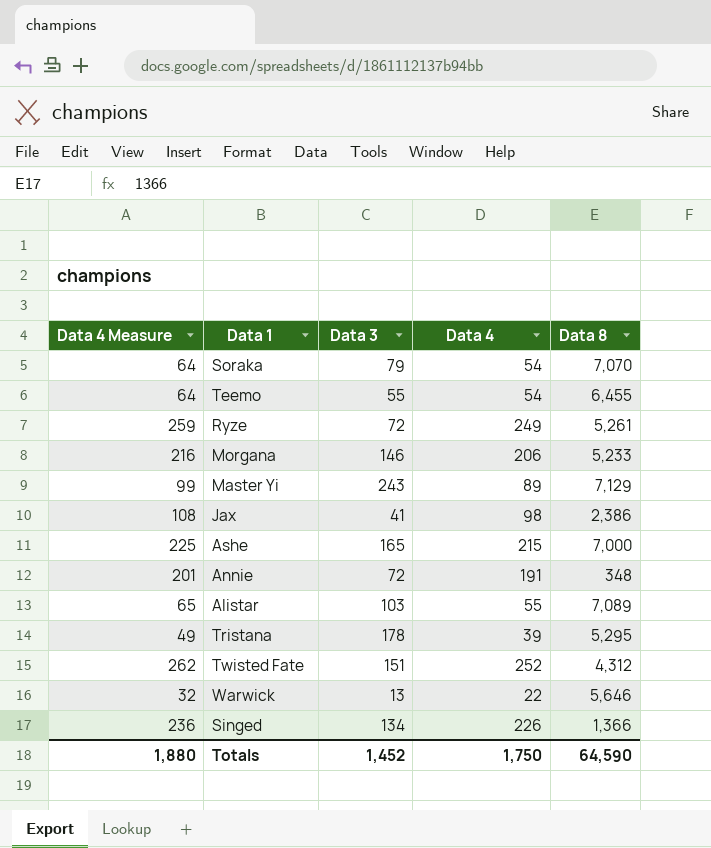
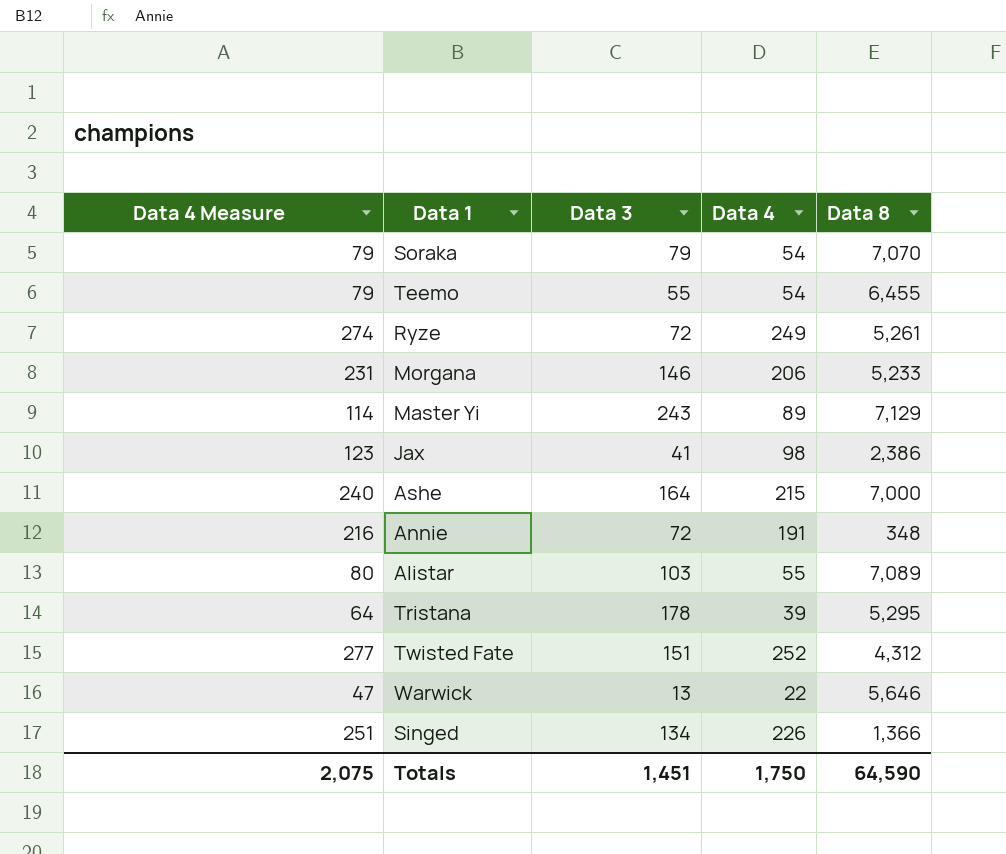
column Data 4 Measure | formula: [Data 4] + 10 -> [Data 4] + 25
Ashe | Data 3: 165 -> 164
Totals | Data 4 Measure: 1,880 -> 2,075
Totals | Data 3: 1,452 -> 1,451

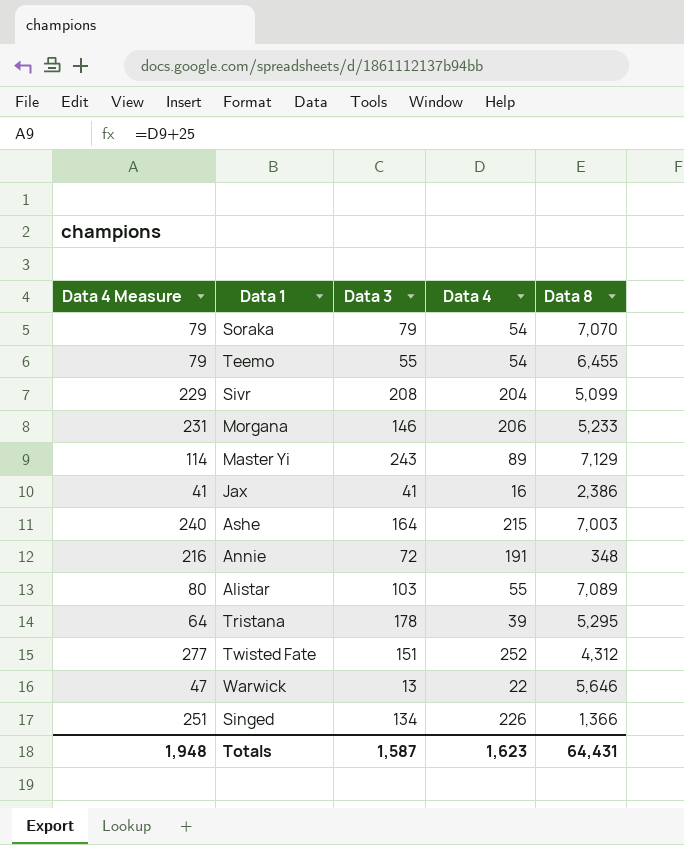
row Ryze: 274 | 72 | 249 | 5,261 -> none
row Sivr: none -> 229 | 208 | 204 | 5,099
Jax | Data 4 Measure: 123 -> 41
Jax | Data 4: 98 -> 16
Ashe | Data 8: 7,000 -> 7,003
Totals | Data 4 Measure: 2,075 -> 1,948
Totals | Data 3: 1,451 -> 1,587
Totals | Data 4: 1,750 -> 1,623
Totals | Data 8: 64,590 -> 64,431

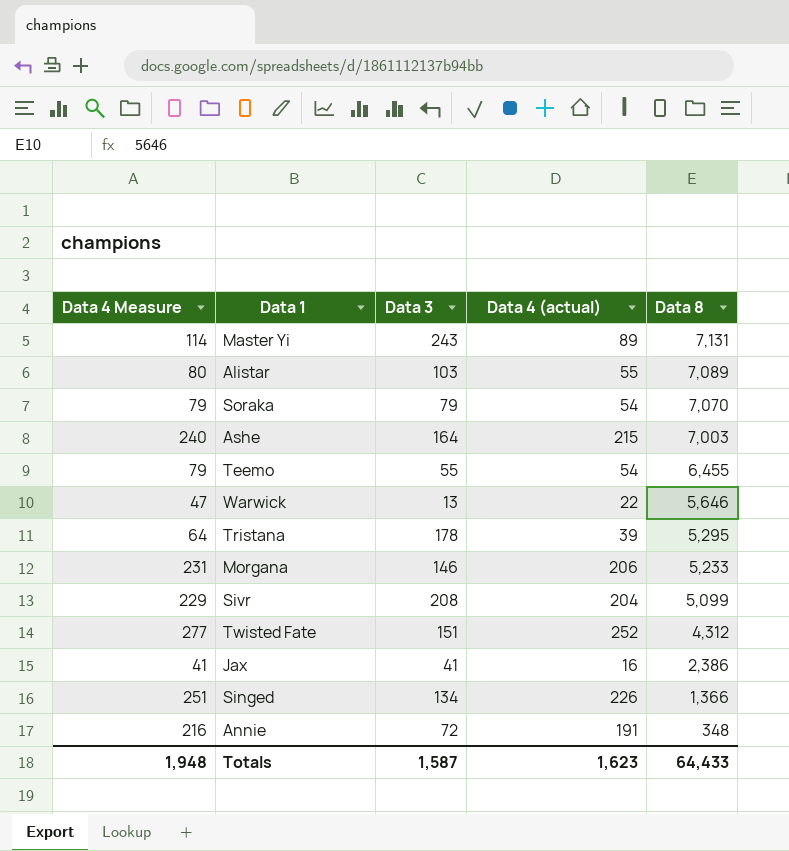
row order: none -> Data 8 descending
column name: Data 4 -> Data 4 (actual)
Master Yi | Data 8: 7,129 -> 7,131
Totals | Data 8: 64,431 -> 64,433

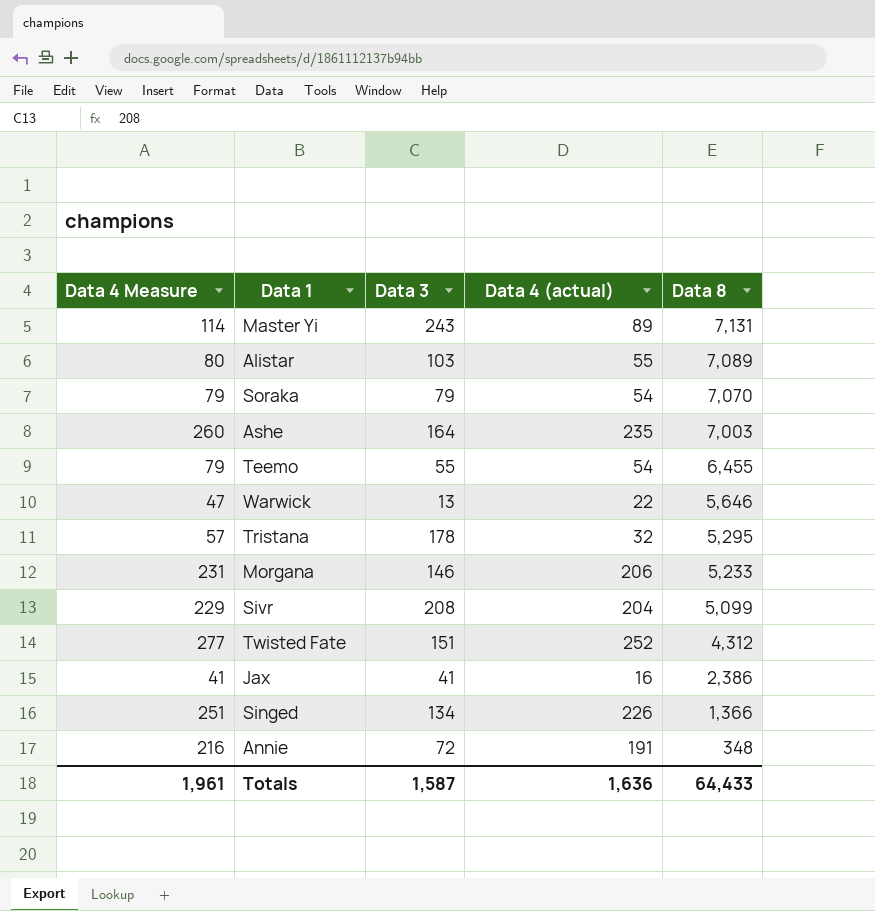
Ashe | Data 4 Measure: 240 -> 260
Ashe | Data 4 (actual): 215 -> 235
Tristana | Data 4 Measure: 64 -> 57
Tristana | Data 4 (actual): 39 -> 32
Totals | Data 4 Measure: 1,948 -> 1,961
Totals | Data 4 (actual): 1,623 -> 1,636

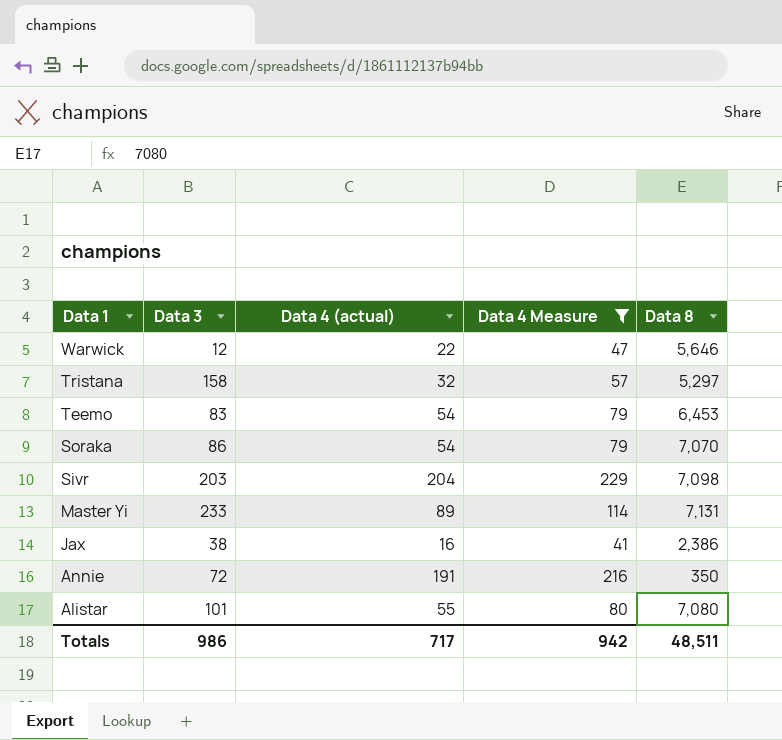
filter: none -> Data 4 Measure <= 229
row order: Data 8 descending -> Data 1 descending
column Data 4 Measure | position: 1 -> 4
Warwick | Data 3: 13 -> 12
Tristana | Data 3: 178 -> 158
Tristana | Data 8: 5,295 -> 5,297
Teemo | Data 3: 55 -> 83
Teemo | Data 8: 6,455 -> 6,453
Soraka | Data 3: 79 -> 86
Sivr | Data 3: 208 -> 203
Sivr | Data 8: 5,099 -> 7,098
Master Yi | Data 3: 243 -> 233
Jax | Data 3: 41 -> 38
Annie | Data 8: 348 -> 350
Alistar | Data 3: 103 -> 101
Alistar | Data 8: 7,089 -> 7,080
Totals | Data 3: 1,587 -> 986
Totals | Data 4 (actual): 1,636 -> 717
Totals | Data 4 Measure: 1,961 -> 942
Totals | Data 8: 64,433 -> 48,511

